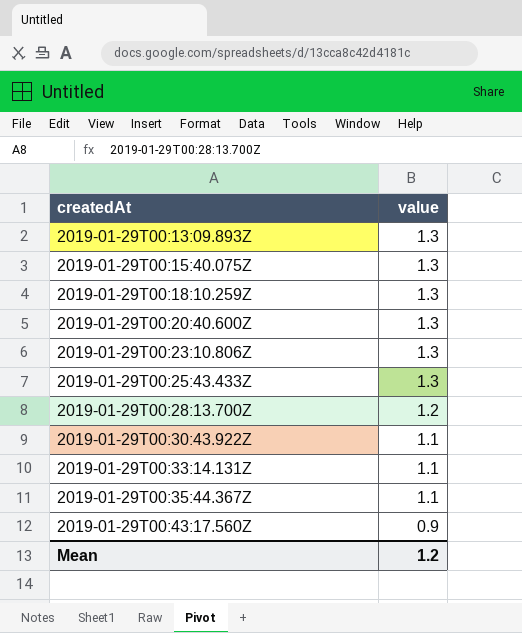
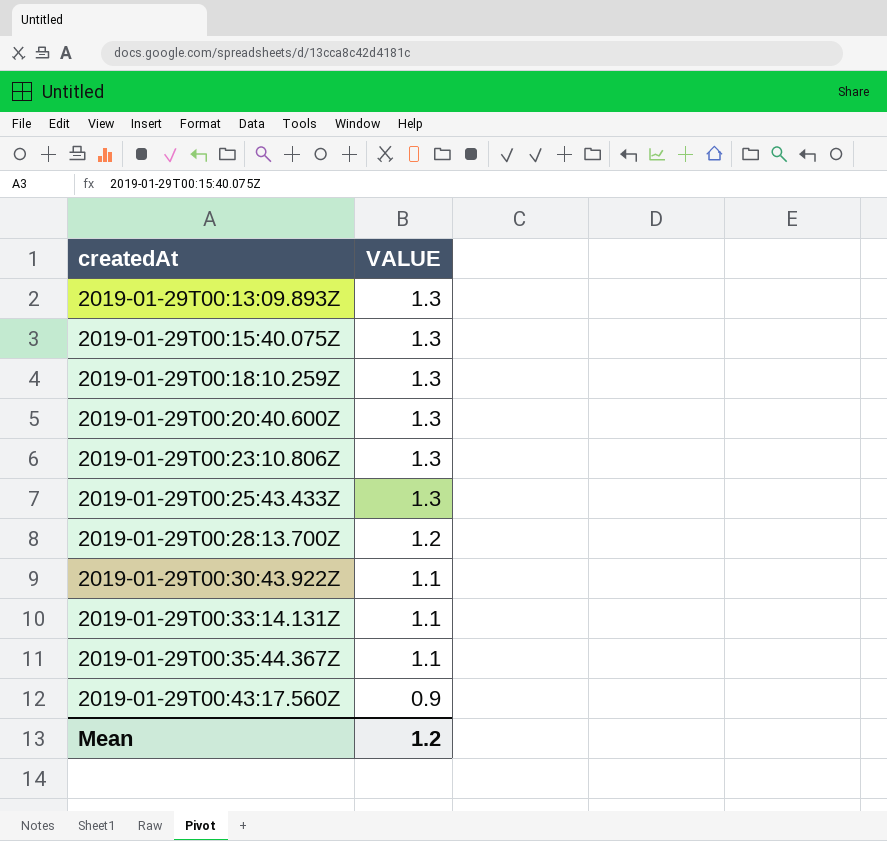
column name: value -> VALUE

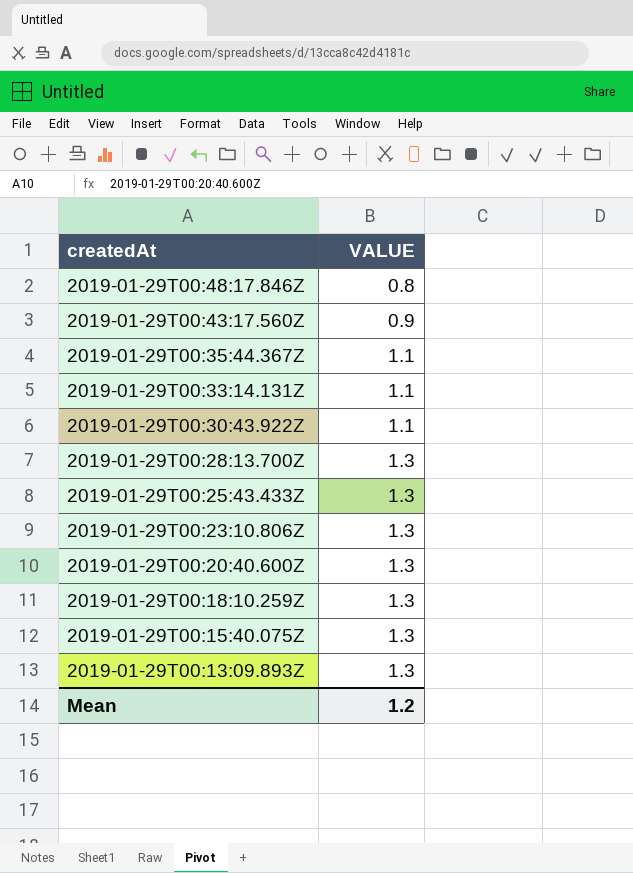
row order: createdAt ascending -> createdAt descending
row 2019-01-29T00:48:17.846Z: none -> 0.8
2019-01-29T00:28:13.700Z | VALUE: 1.2 -> 1.3

